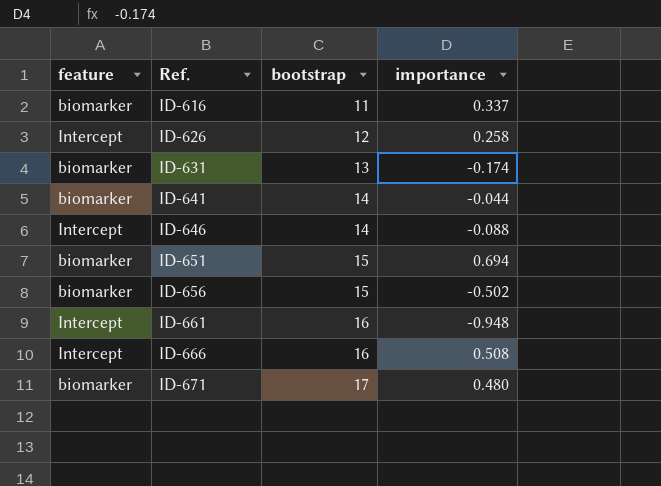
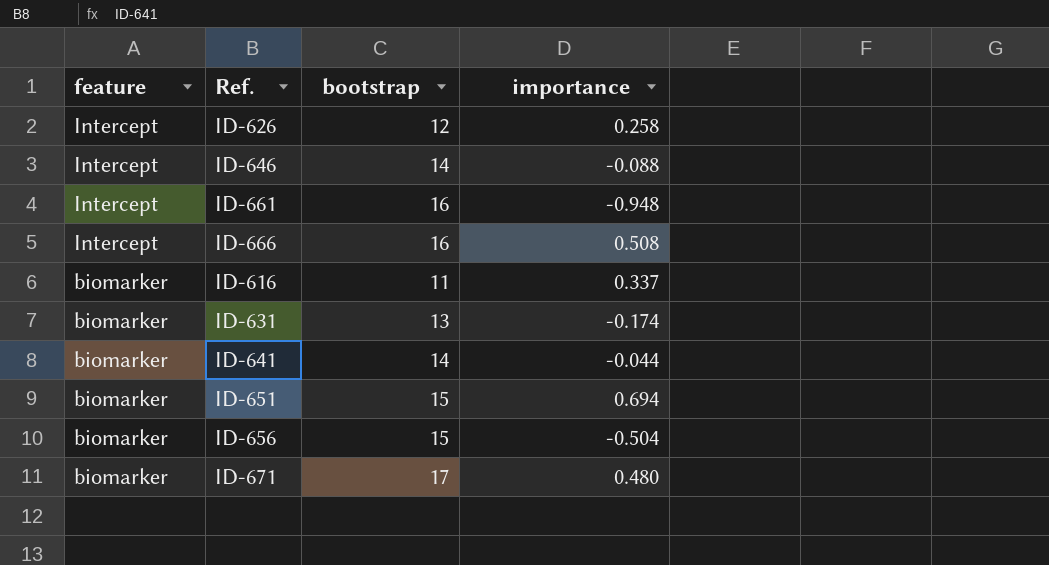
row order: Ref. ascending -> feature descending
ID-656 | importance: -0.502 -> -0.504

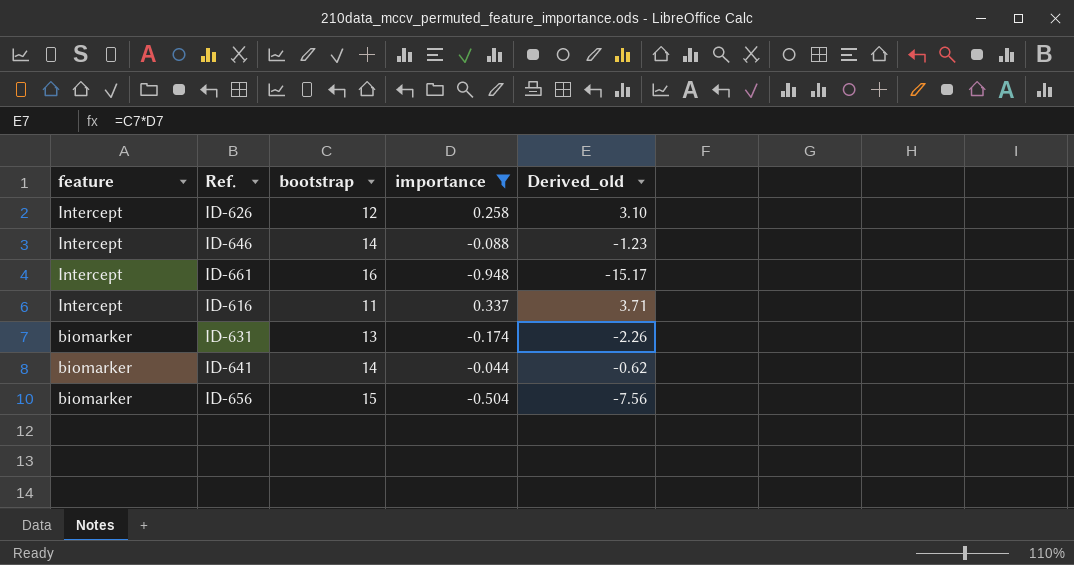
filter: none -> importance <= 0.337
column Derived_old | formula: none -> [bootstrap] * [importance]
ID-616 | feature: biomarker -> Intercept

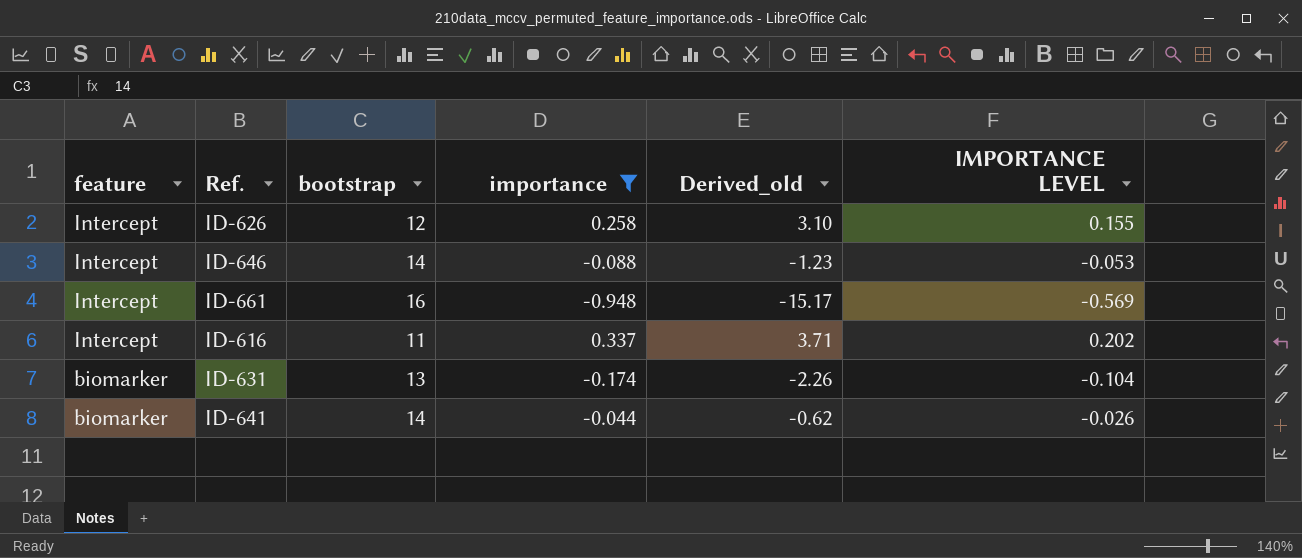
column IMPORTANCE LEVEL | formula: none -> [importance] * 0.6
row ID-656: biomarker | 15 | -0.504 | -7.56 -> none

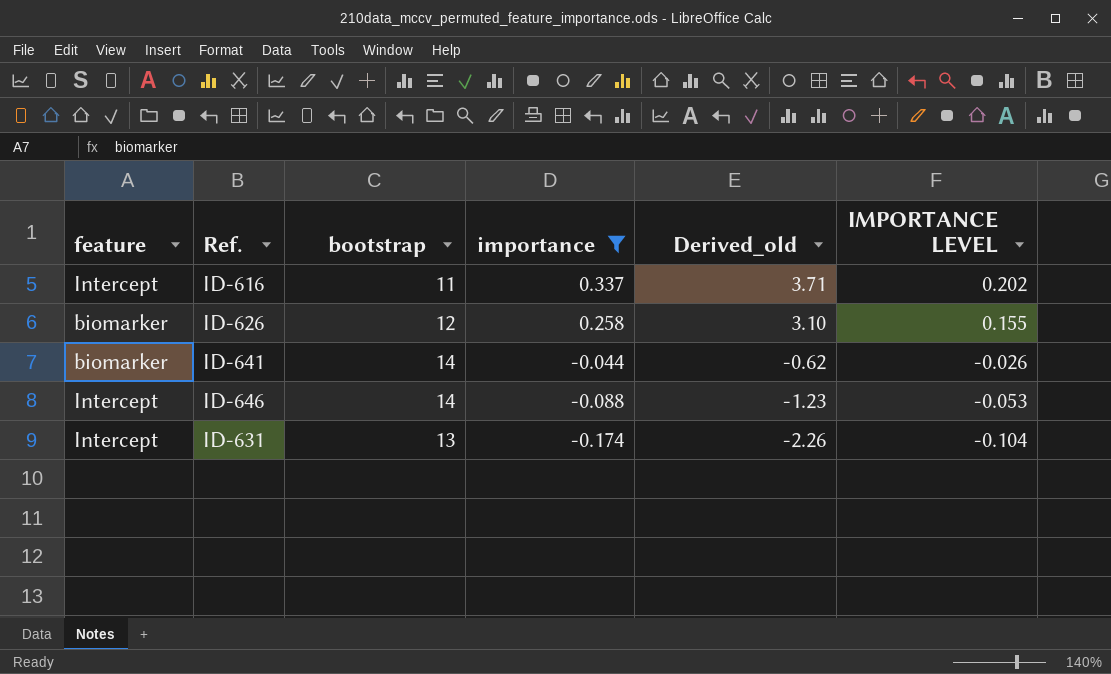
row order: feature descending -> importance descending
row ID-661: Intercept | 16 | -0.948 | -15.17 | -0.569 -> none
ID-626 | feature: Intercept -> biomarker
ID-631 | feature: biomarker -> Intercept

